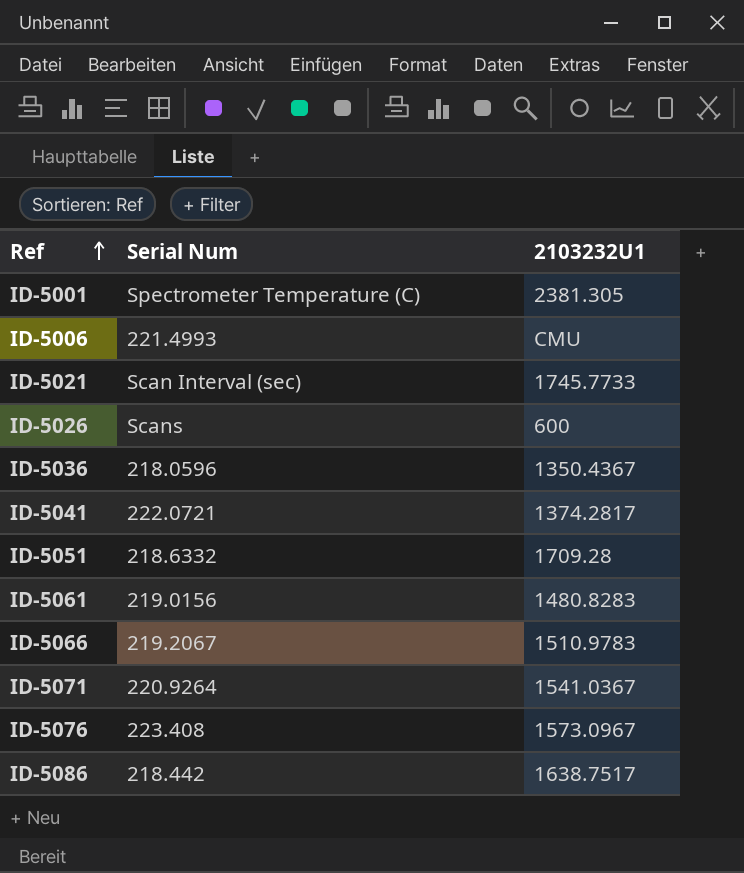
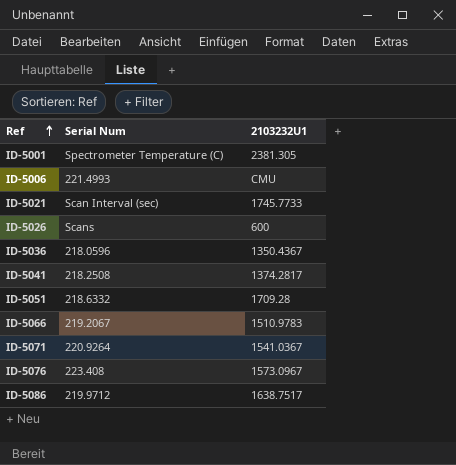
row ID-5061: 219.0156 | 1480.8283 -> none
ID-5041 | Serial Num: 222.0721 -> 218.2508
ID-5086 | Serial Num: 218.442 -> 219.9712

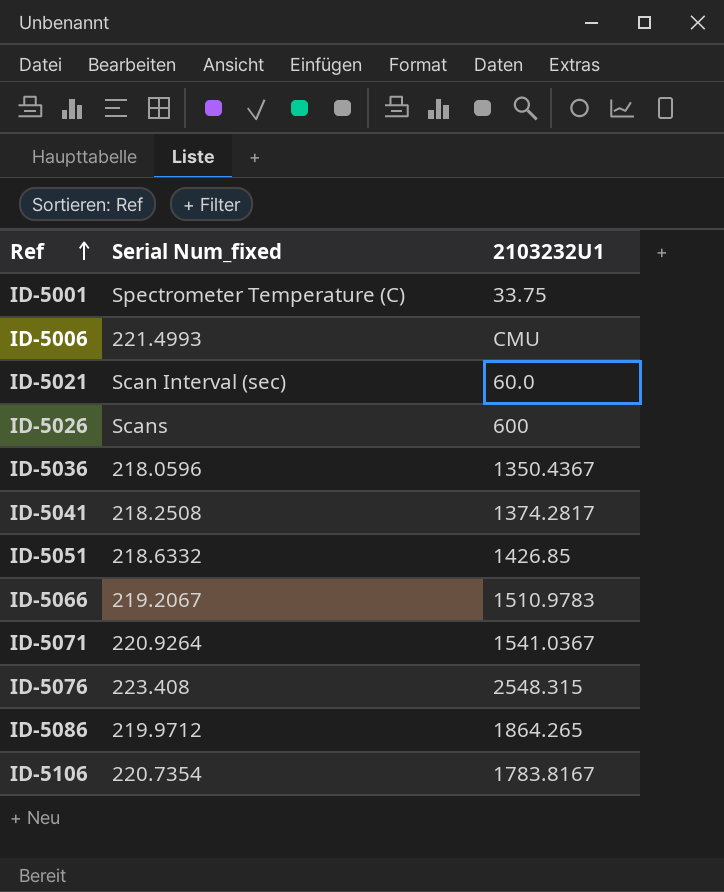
column name: Serial Num -> Serial Num_fixed
ID-5001 | 2103232U1: 2381.305 -> 33.75
ID-5021 | 2103232U1: 1745.7733 -> 60.0
ID-5051 | 2103232U1: 1709.28 -> 1426.85
ID-5076 | 2103232U1: 1573.0967 -> 2548.315
ID-5086 | 2103232U1: 1638.7517 -> 1864.265
row ID-5106: none -> 220.7354 | 1783.8167

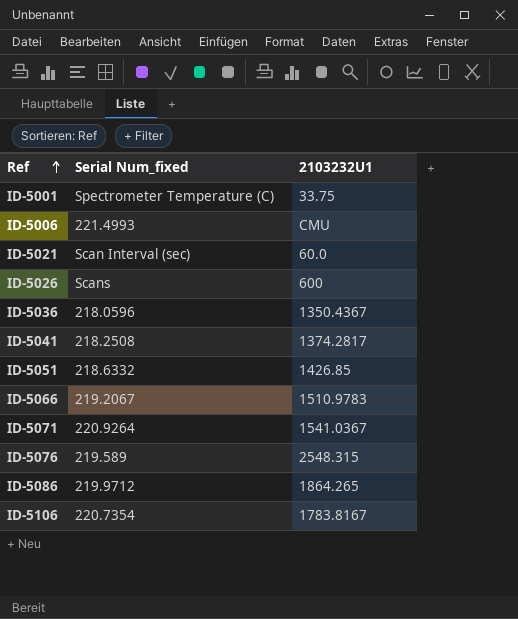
ID-5076 | Serial Num_fixed: 223.408 -> 219.589

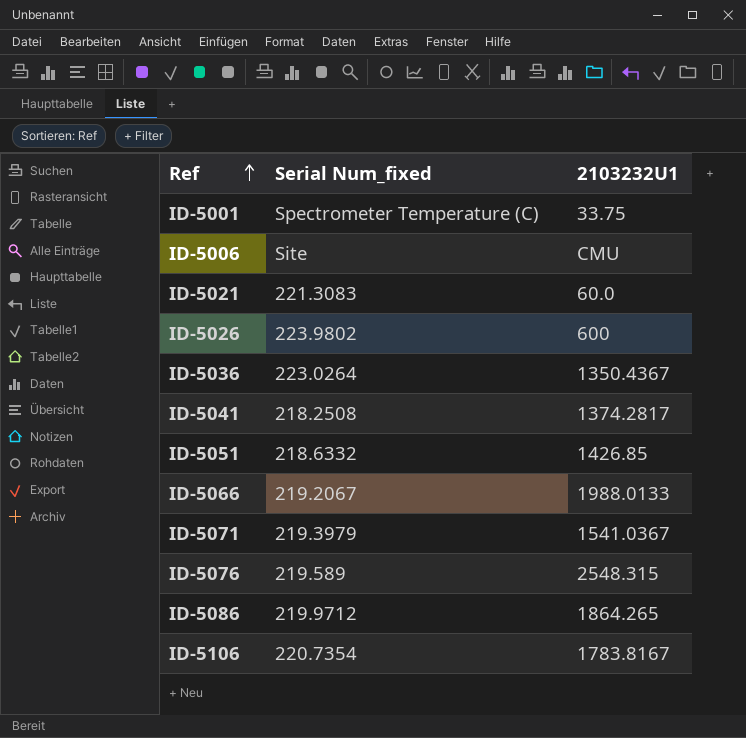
ID-5006 | Serial Num_fixed: 221.4993 -> Site
ID-5021 | Serial Num_fixed: Scan Interval (sec) -> 221.3083
ID-5026 | Serial Num_fixed: Scans -> 223.9802
ID-5036 | Serial Num_fixed: 218.0596 -> 223.0264
ID-5066 | 2103232U1: 1510.9783 -> 1988.0133
ID-5071 | Serial Num_fixed: 220.9264 -> 219.3979

